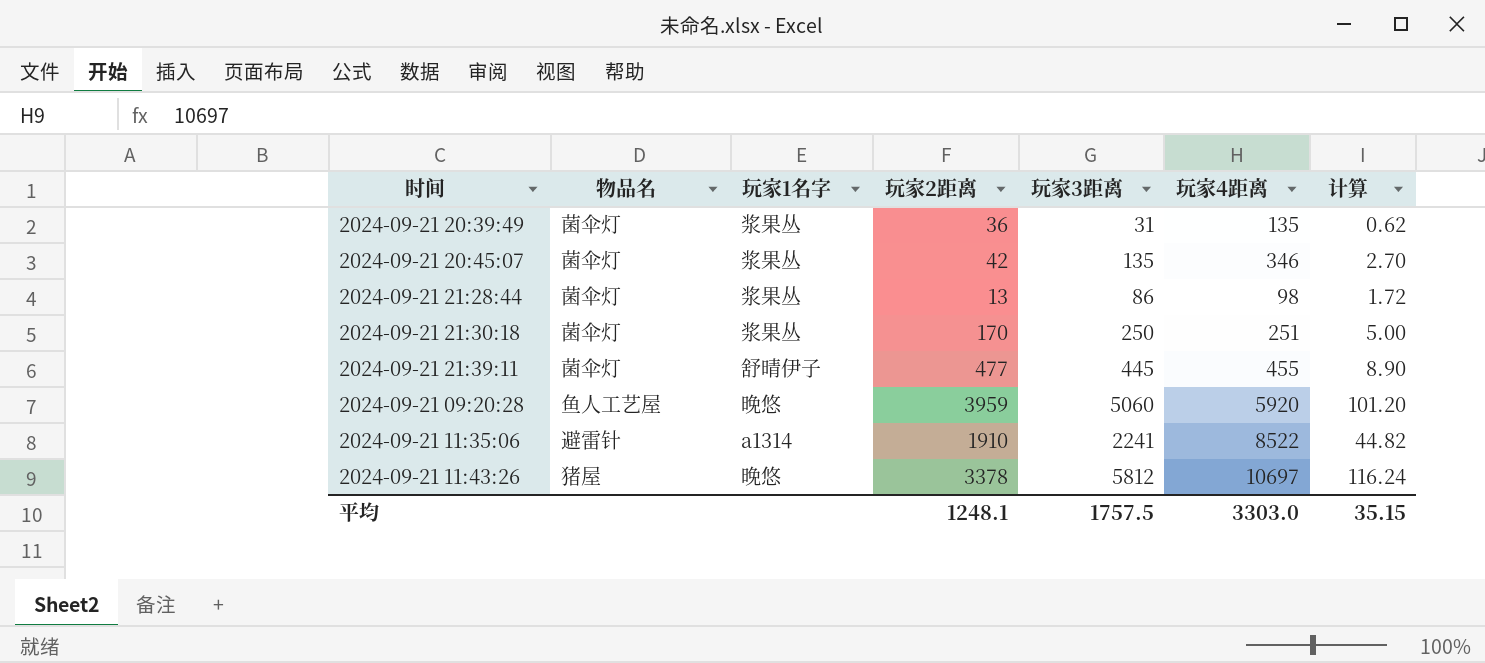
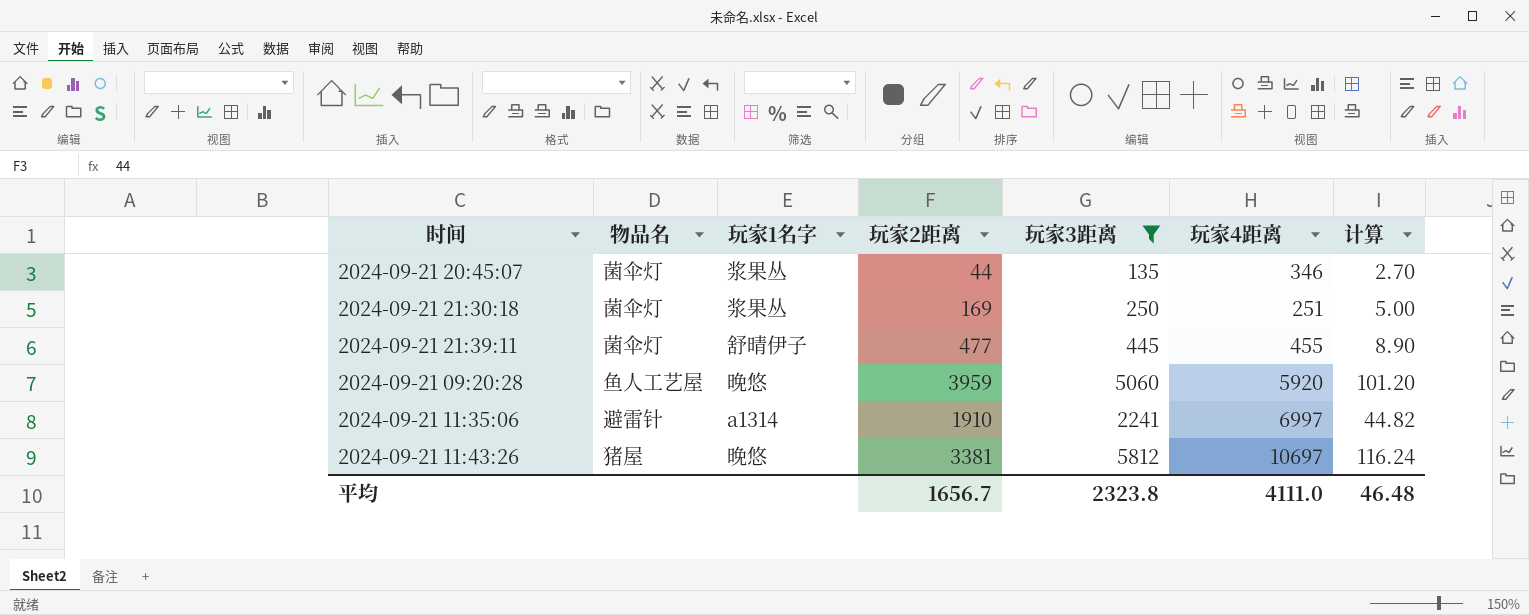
filter: none -> 玩家3距离 >= 135
2024-09-21 20:45:07 | 玩家2距离: 42 -> 44
2024-09-21 21:30:18 | 玩家2距离: 170 -> 169
2024-09-21 11:35:06 | 玩家4距离: 8522 -> 6997
2024-09-21 11:43:26 | 玩家2距离: 3378 -> 3381
平均 | 玩家2距离: 1248.1 -> 1656.7
平均 | 玩家3距离: 1757.5 -> 2323.8
平均 | 玩家4距离: 3303.0 -> 4111.0
平均 | 计算: 35.15 -> 46.48

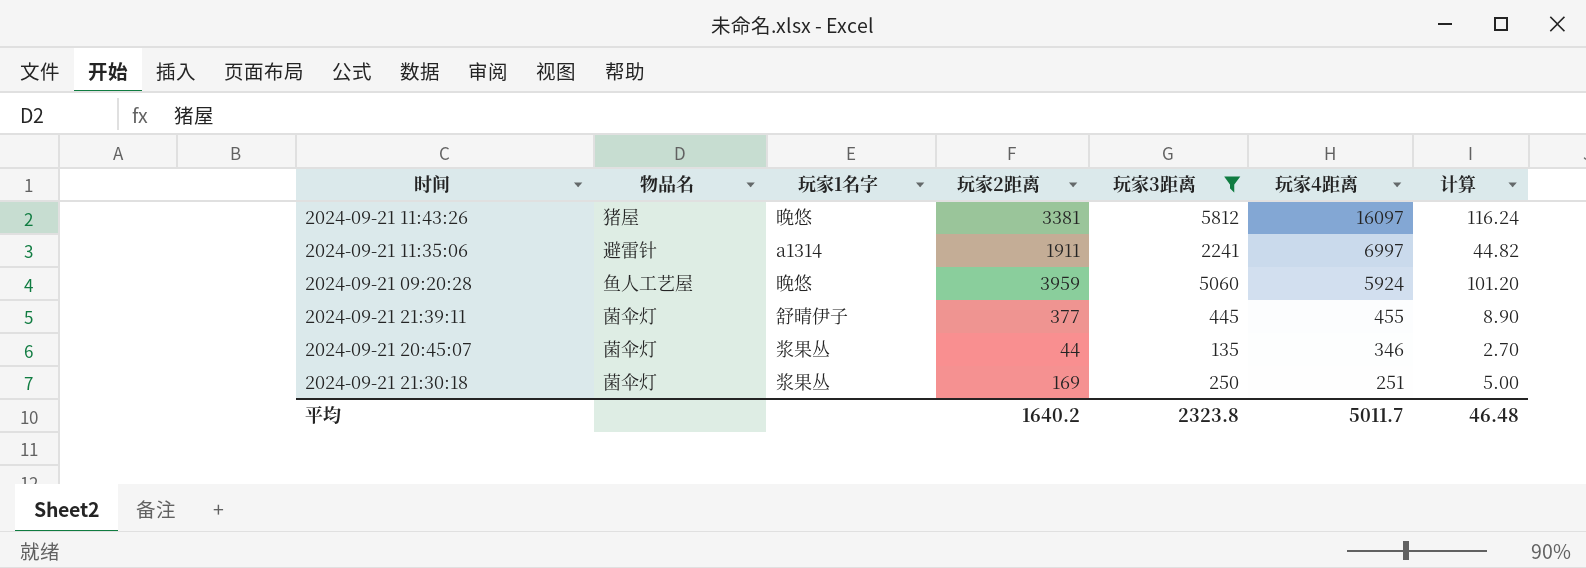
row order: none -> 玩家4距离 descending
2024-09-21 11:43:26 | 玩家4距离: 10697 -> 16097
2024-09-21 11:35:06 | 玩家2距离: 1910 -> 1911
2024-09-21 09:20:28 | 玩家4距离: 5920 -> 5924
2024-09-21 21:39:11 | 玩家2距离: 477 -> 377
平均 | 玩家2距离: 1656.7 -> 1640.2
平均 | 玩家4距离: 4111.0 -> 5011.7

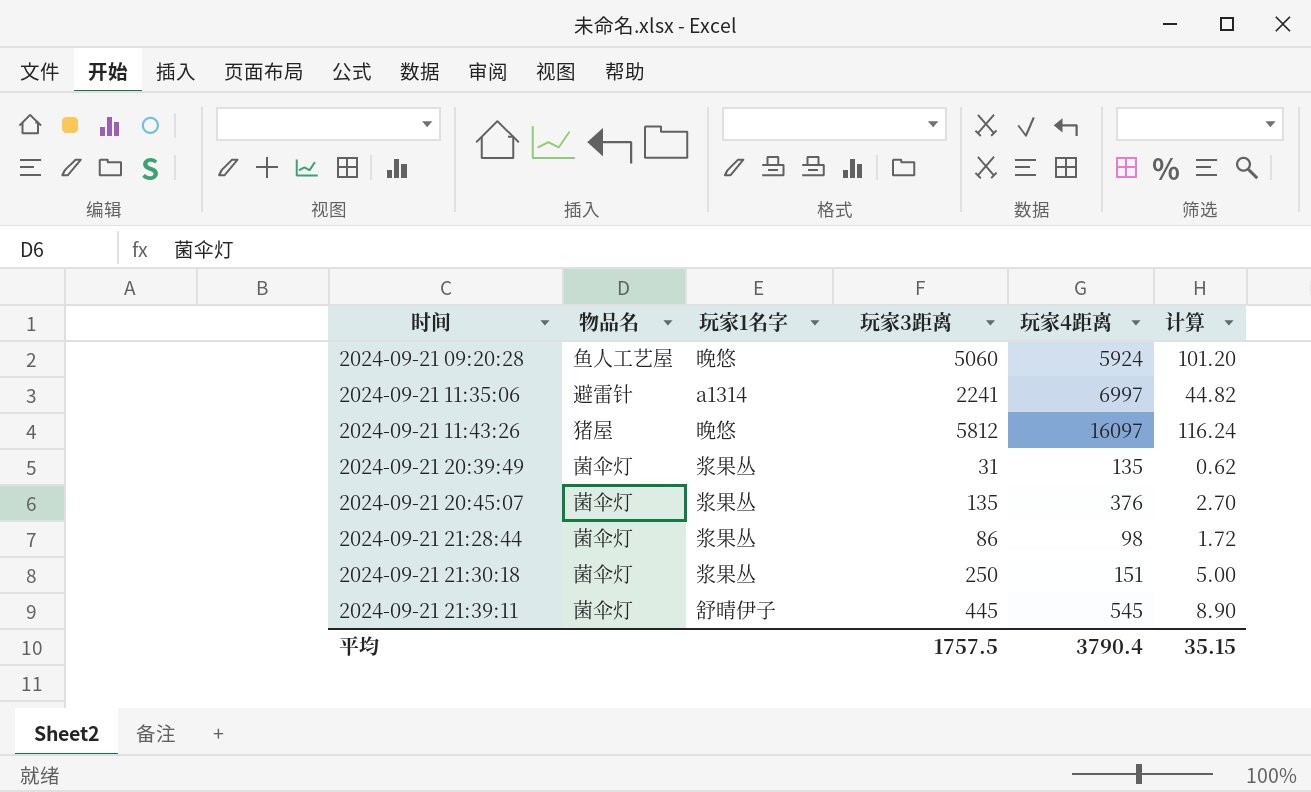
filter: 玩家3距离 >= 135 -> none
row order: 玩家4距离 descending -> 时间 ascending
column 玩家2距离 | position: 4 -> none
2024-09-21 20:45:07 | 玩家4距离: 346 -> 376
2024-09-21 21:30:18 | 玩家4距离: 251 -> 151
2024-09-21 21:39:11 | 玩家4距离: 455 -> 545
平均 | 玩家3距离: 2323.8 -> 1757.5
平均 | 玩家4距离: 5011.7 -> 3790.4
平均 | 计算: 46.48 -> 35.15

